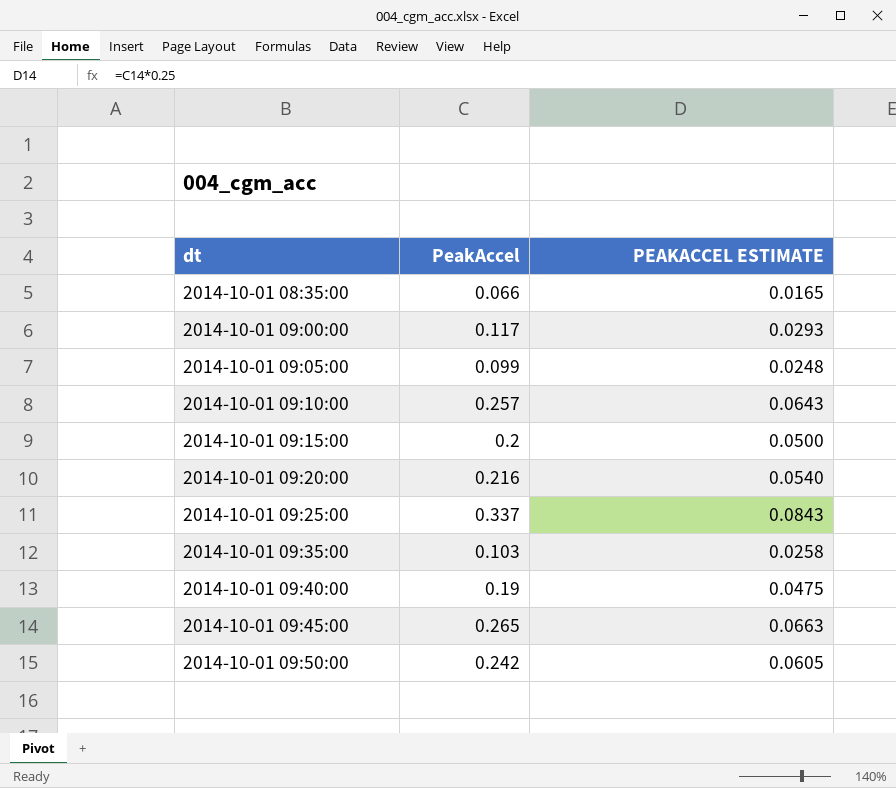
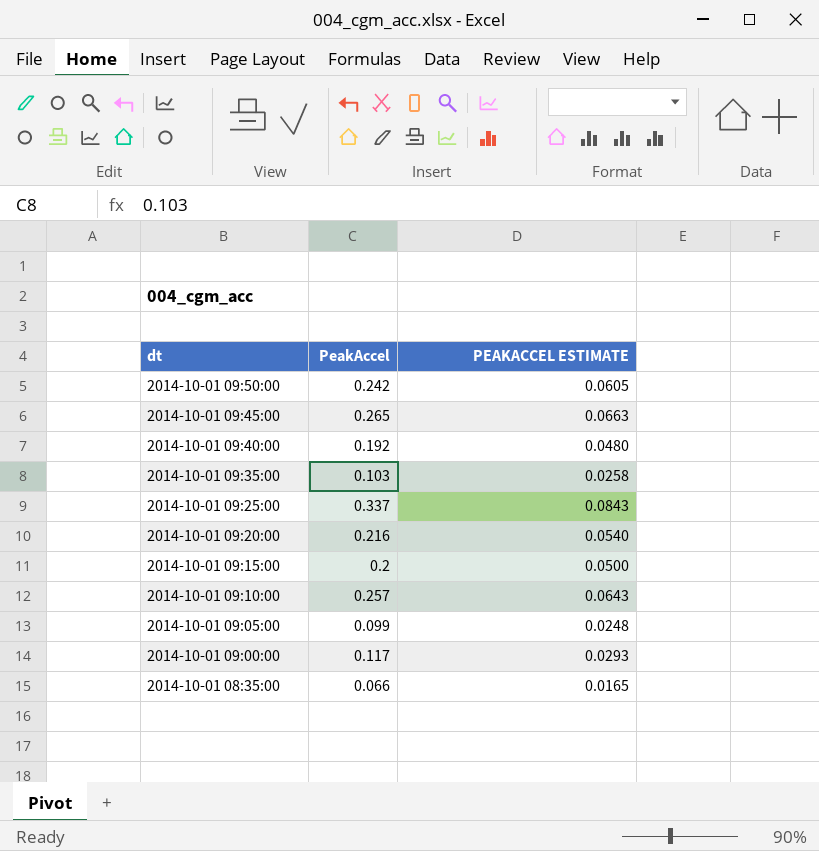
row order: dt ascending -> dt descending
2014-10-01 09:40:00 | PeakAccel: 0.19 -> 0.192
2014-10-01 09:40:00 | PEAKACCEL ESTIMATE: 0.0475 -> 0.0480

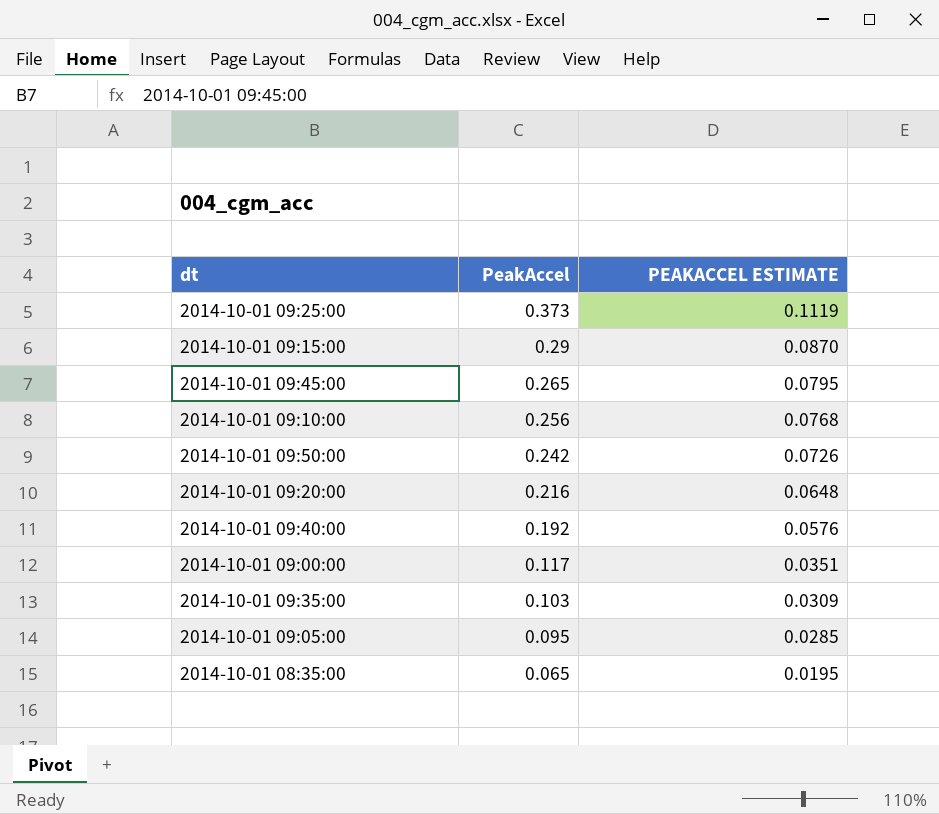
row order: dt descending -> PeakAccel descending
column PEAKACCEL ESTIMATE | formula: [PeakAccel] * 0.25 -> [PeakAccel] * 0.3
2014-10-01 09:25:00 | PeakAccel: 0.337 -> 0.373
2014-10-01 09:15:00 | PeakAccel: 0.2 -> 0.29
2014-10-01 09:10:00 | PeakAccel: 0.257 -> 0.256
2014-10-01 09:05:00 | PeakAccel: 0.099 -> 0.095
2014-10-01 08:35:00 | PeakAccel: 0.066 -> 0.065

